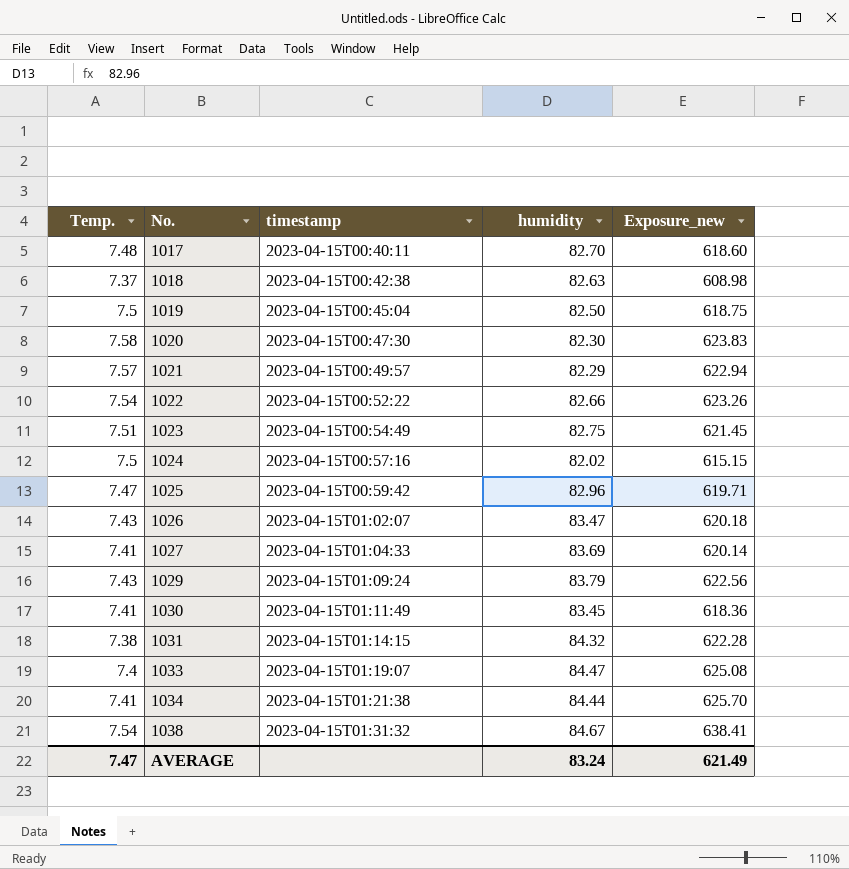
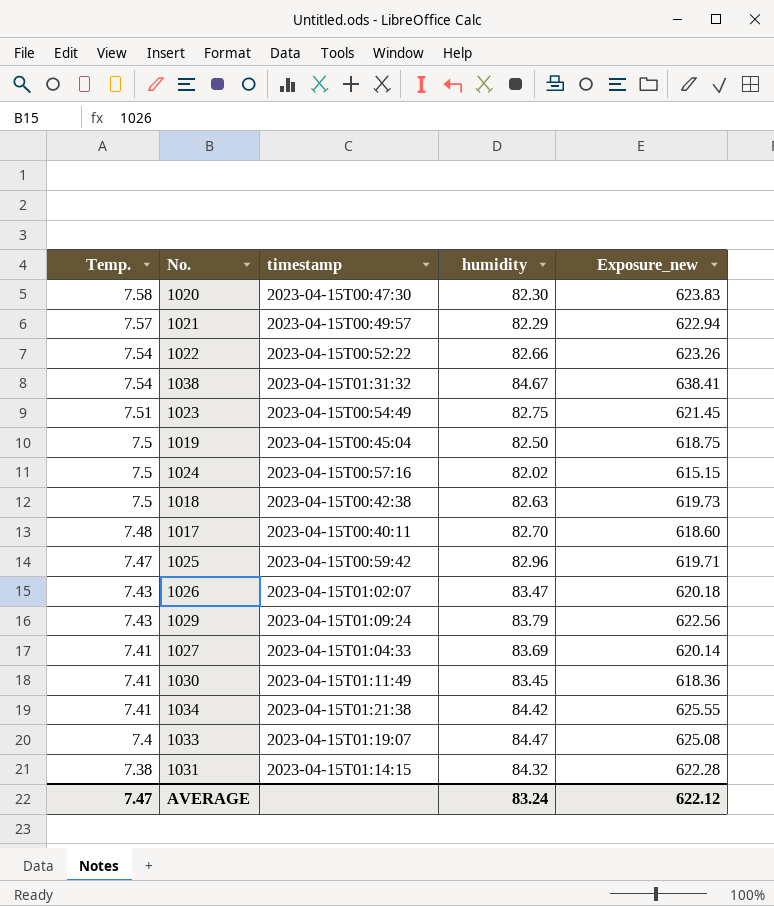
row order: No. ascending -> Temp. descending
1018 | Temp.: 7.37 -> 7.5
1018 | Exposure_new: 608.98 -> 619.73
1034 | humidity: 84.44 -> 84.42
1034 | Exposure_new: 625.70 -> 625.55
AVERAGE | Exposure_new: 621.49 -> 622.12

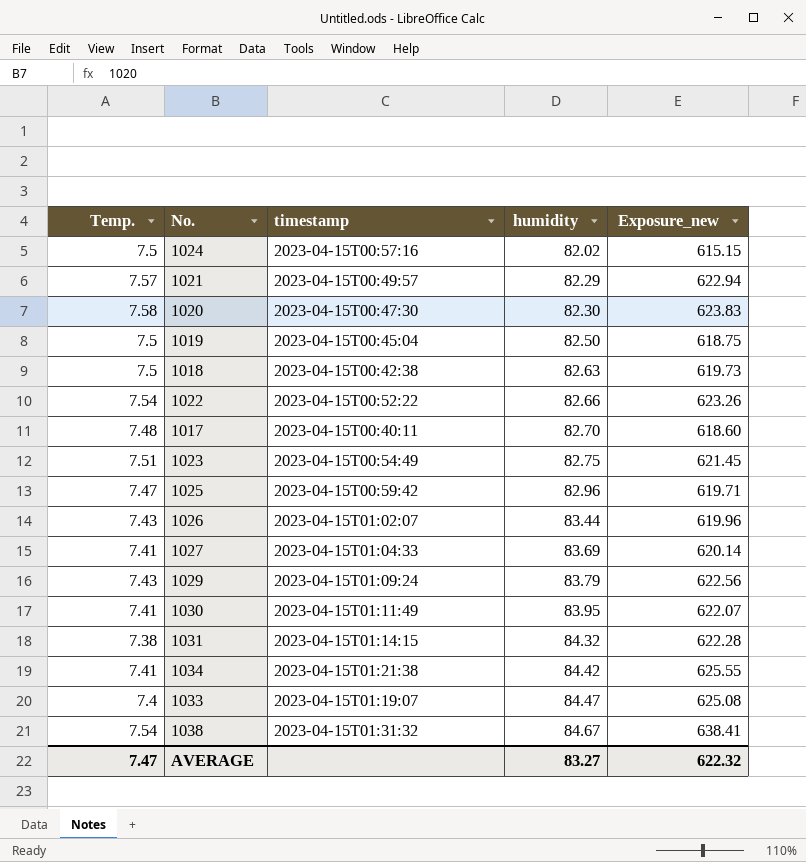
row order: Temp. descending -> humidity ascending
1026 | humidity: 83.47 -> 83.44
1026 | Exposure_new: 620.18 -> 619.96
1030 | humidity: 83.45 -> 83.95
1030 | Exposure_new: 618.36 -> 622.07
AVERAGE | humidity: 83.24 -> 83.27
AVERAGE | Exposure_new: 622.12 -> 622.32

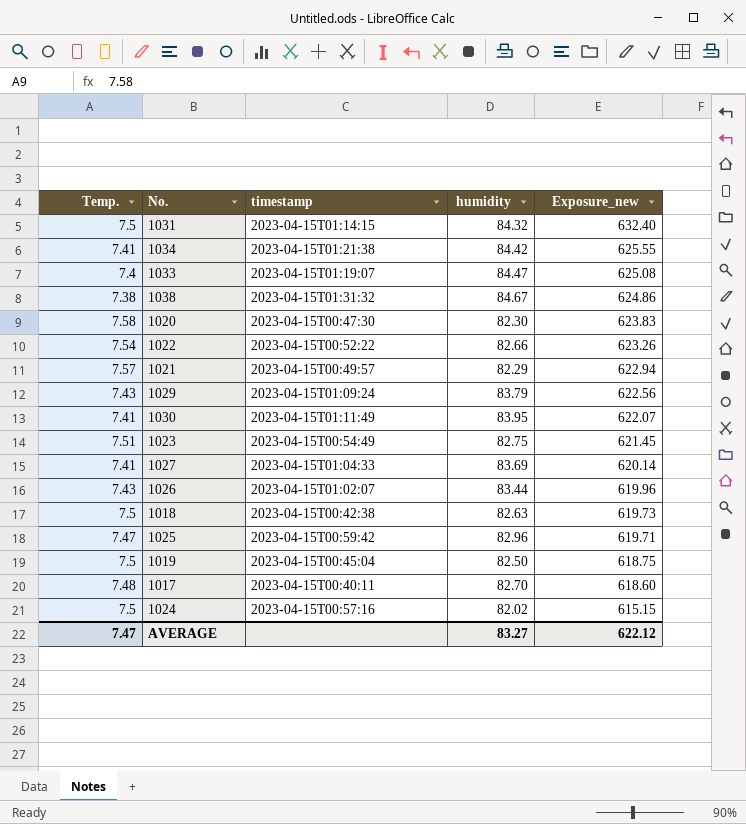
row order: humidity ascending -> Exposure_new descending
1031 | Temp.: 7.38 -> 7.5
1031 | Exposure_new: 622.28 -> 632.40
1038 | Temp.: 7.54 -> 7.38
1038 | Exposure_new: 638.41 -> 624.86
AVERAGE | Exposure_new: 622.32 -> 622.12

